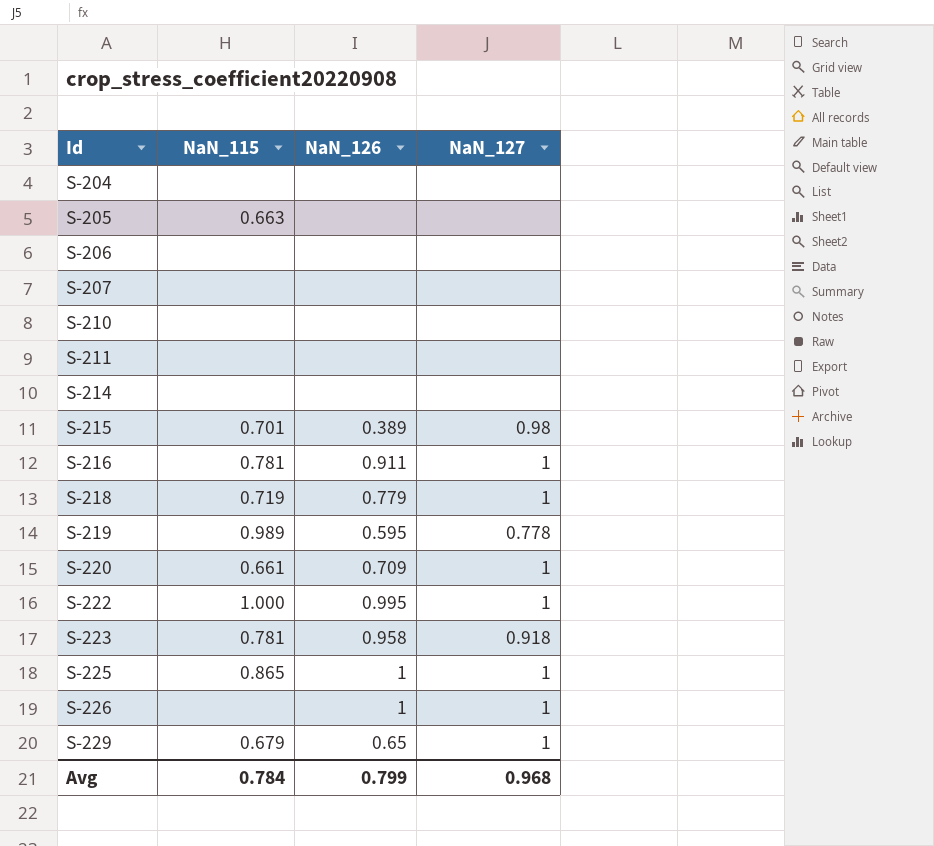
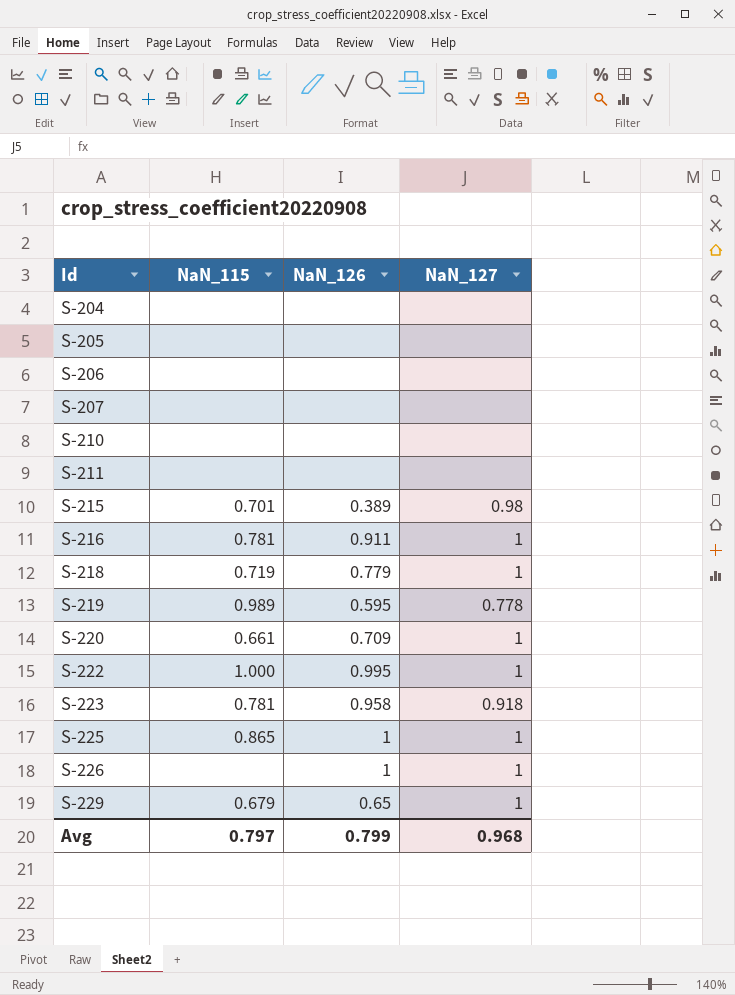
row S-214: none | none | none -> none
S-205 | NaN_115: 0.663 -> none
Avg | NaN_115: 0.784 -> 0.797

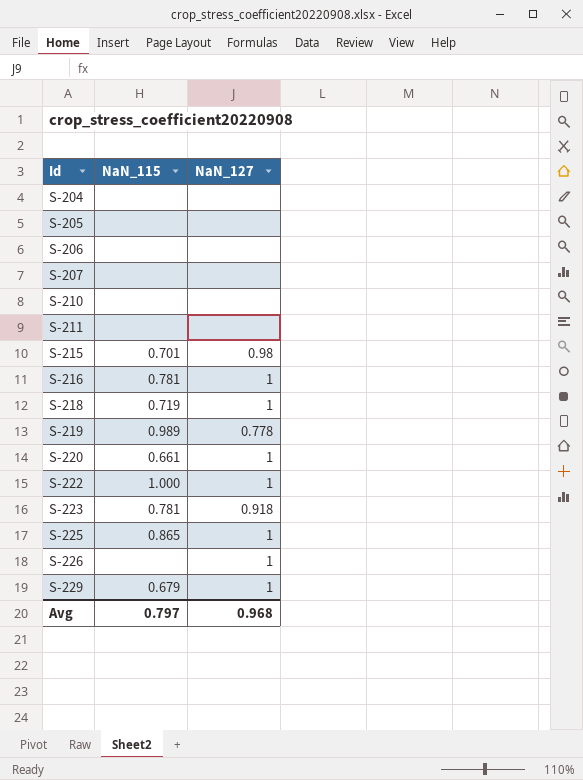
column NaN_126 | position: 3 -> none

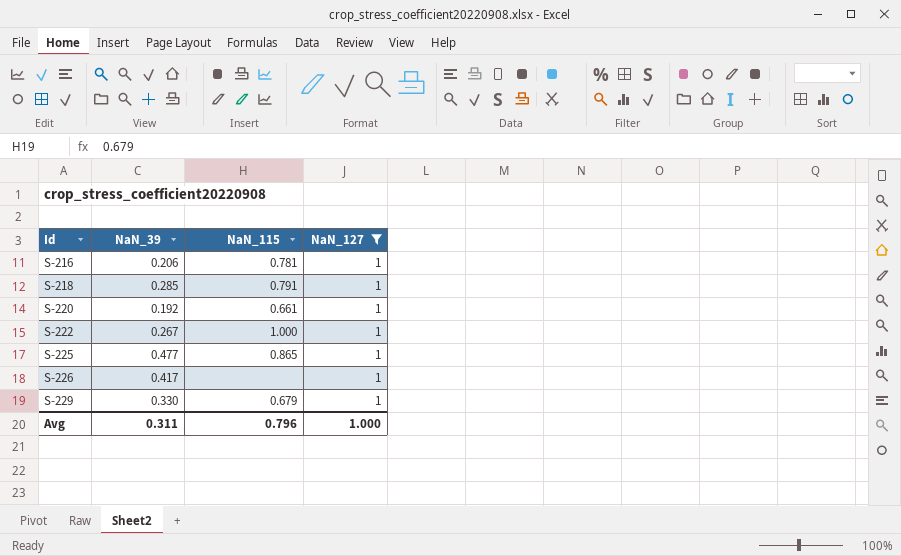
filter: none -> NaN_127 = 1
column NaN_39 | position: none -> 2
S-218 | NaN_115: 0.719 -> 0.791
Avg | NaN_115: 0.797 -> 0.796
Avg | NaN_127: 0.968 -> 1.000

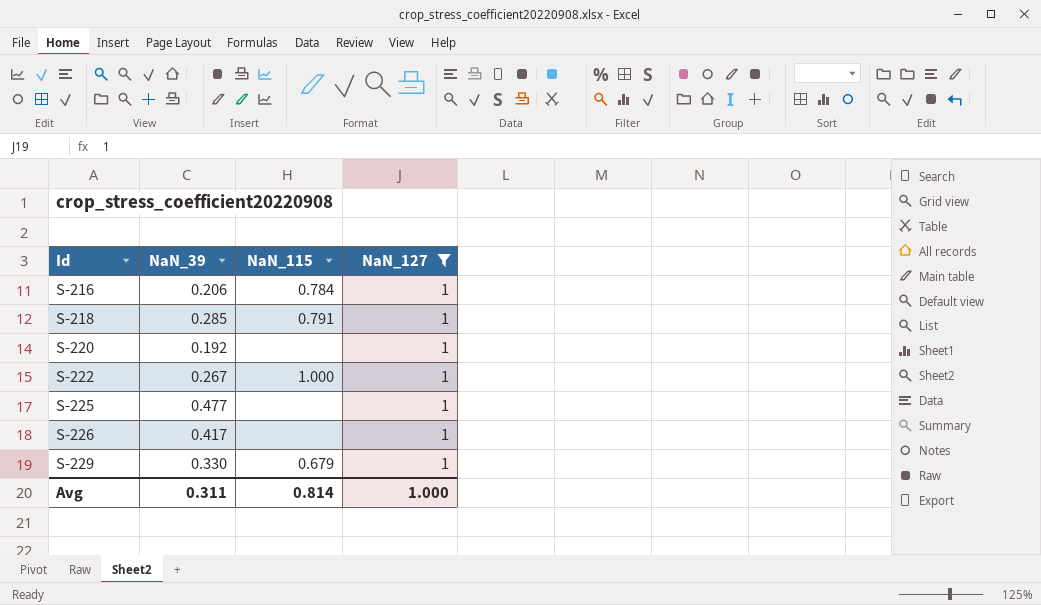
S-216 | NaN_115: 0.781 -> 0.784
S-220 | NaN_115: 0.661 -> none
S-225 | NaN_115: 0.865 -> none
Avg | NaN_115: 0.796 -> 0.814

